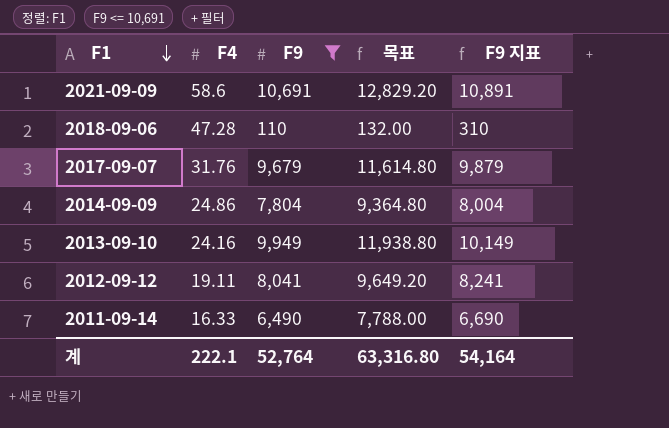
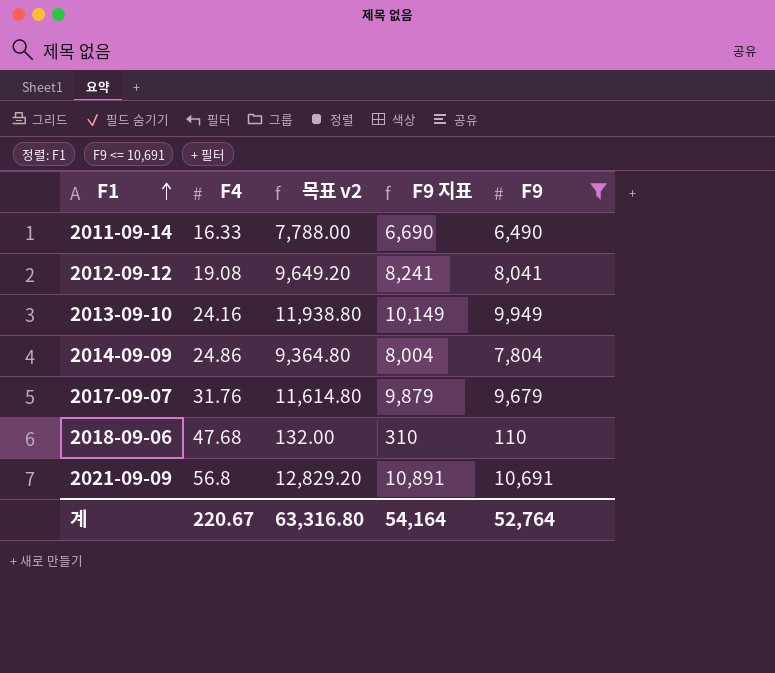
row order: F1 descending -> F1 ascending
column name: 목표 -> 목표 v2
column F9 | position: 3 -> 5
2012-09-12 | F4: 19.11 -> 19.08
2018-09-06 | F4: 47.28 -> 47.68
2021-09-09 | F4: 58.6 -> 56.8
계 | F4: 222.1 -> 220.67

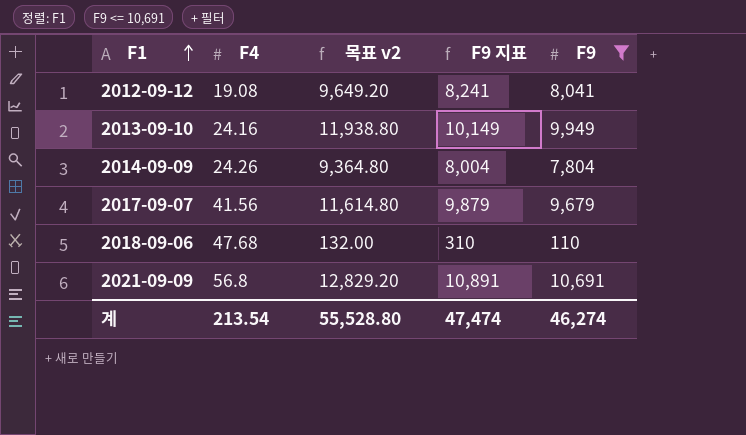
row 2011-09-14: 16.33 | 7,788.00 | 6,690 | 6,490 -> none
2014-09-09 | F4: 24.86 -> 24.26
2017-09-07 | F4: 31.76 -> 41.56
계 | F4: 220.67 -> 213.54
계 | 목표 v2: 63,316.80 -> 55,528.80
계 | F9 지표: 54,164 -> 47,474
계 | F9: 52,764 -> 46,274

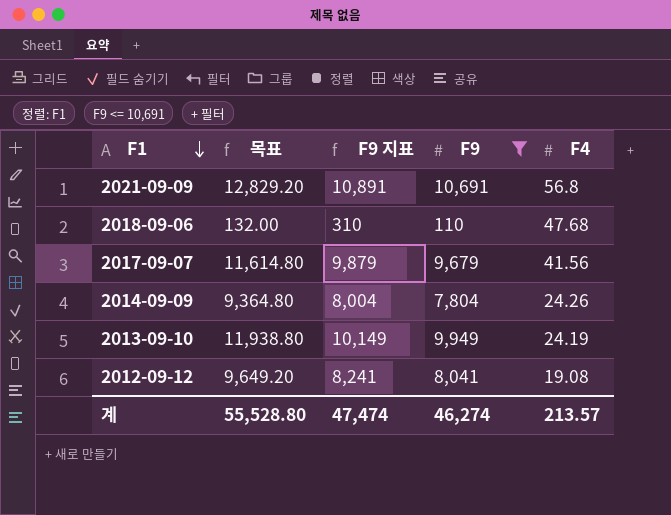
row order: F1 ascending -> F1 descending
column name: 목표 v2 -> 목표
column F4 | position: 2 -> 5
2013-09-10 | F4: 24.16 -> 24.19
계 | F4: 213.54 -> 213.57

